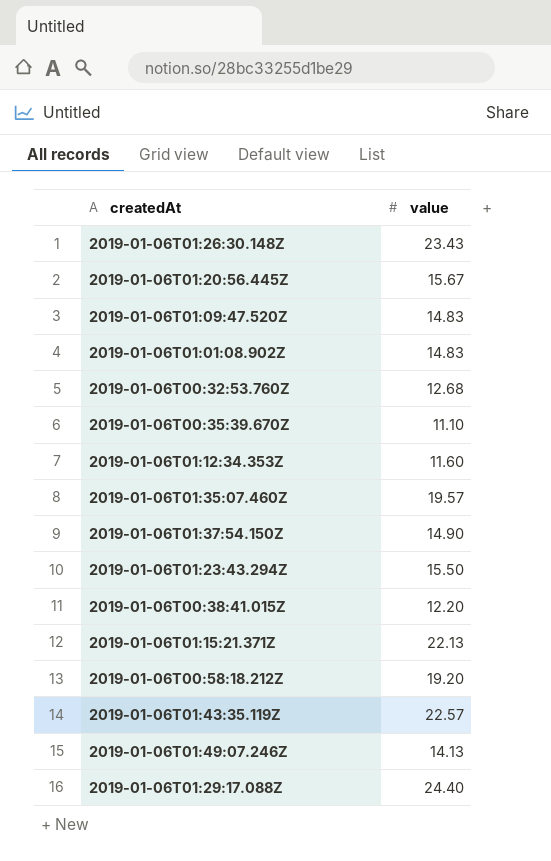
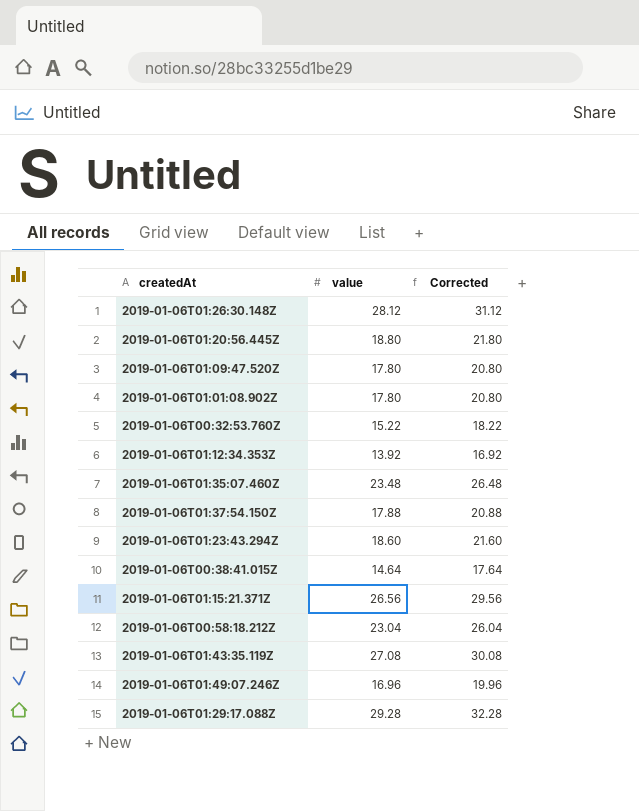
column Corrected | formula: none -> [value] + 3
row 2019-01-06T00:35:39.670Z: 11.10 -> none
2019-01-06T01:26:30.148Z | value: 23.43 -> 28.12
2019-01-06T01:20:56.445Z | value: 15.67 -> 18.80
2019-01-06T01:09:47.520Z | value: 14.83 -> 17.80
2019-01-06T01:01:08.902Z | value: 14.83 -> 17.80
2019-01-06T00:32:53.760Z | value: 12.68 -> 15.22
2019-01-06T01:12:34.353Z | value: 11.60 -> 13.92
2019-01-06T01:35:07.460Z | value: 19.57 -> 23.48
2019-01-06T01:37:54.150Z | value: 14.90 -> 17.88
2019-01-06T01:23:43.294Z | value: 15.50 -> 18.60
2019-01-06T00:38:41.015Z | value: 12.20 -> 14.64
2019-01-06T01:15:21.371Z | value: 22.13 -> 26.56
2019-01-06T00:58:18.212Z | value: 19.20 -> 23.04
2019-01-06T01:43:35.119Z | value: 22.57 -> 27.08
2019-01-06T01:49:07.246Z | value: 14.13 -> 16.96
2019-01-06T01:29:17.088Z | value: 24.40 -> 29.28

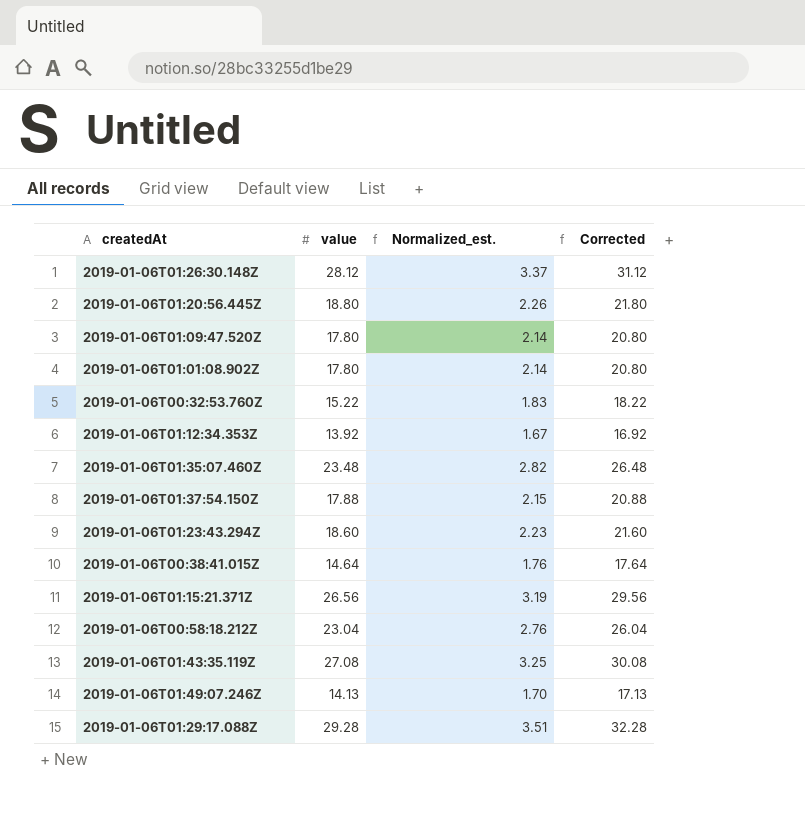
column Normalized_est. | formula: none -> [value] * 0.12
2019-01-06T01:49:07.246Z | value: 16.96 -> 14.13
2019-01-06T01:49:07.246Z | Corrected: 19.96 -> 17.13

